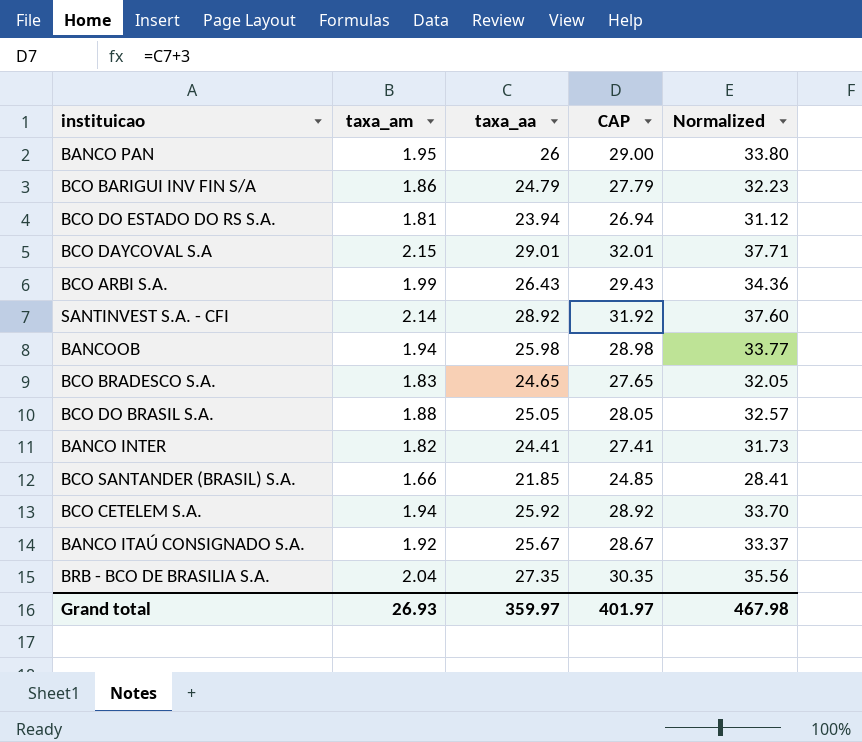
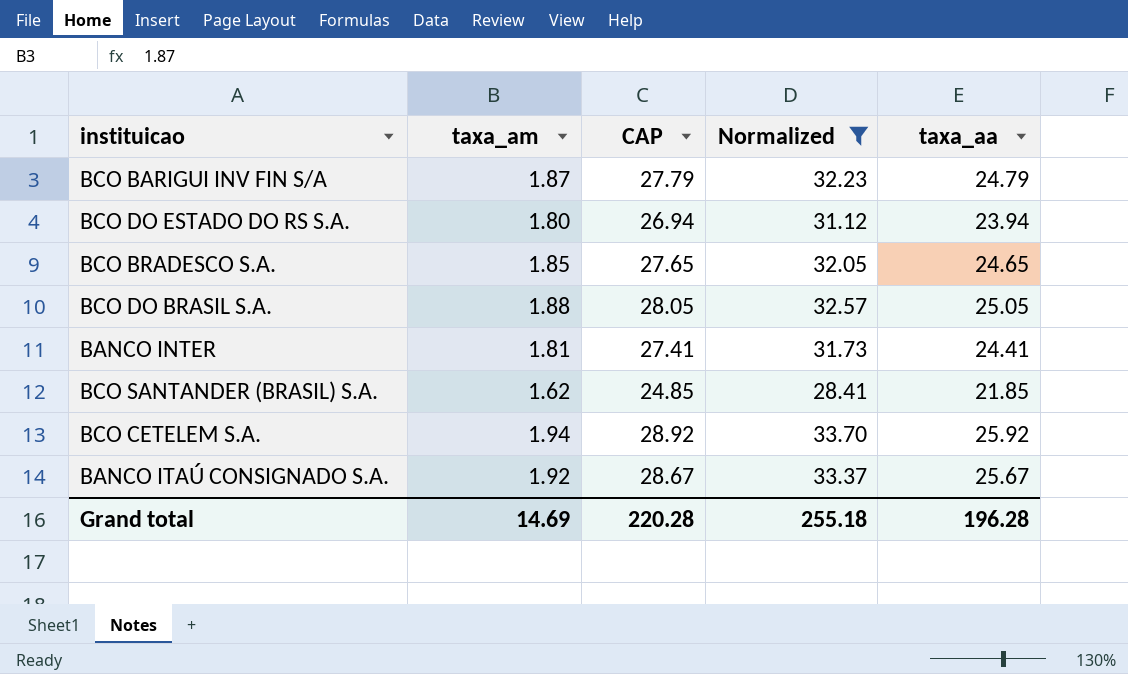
filter: none -> Normalized <= 33.70
column taxa_aa | position: 3 -> 5
BCO BARIGUI INV FIN S/A | taxa_am: 1.86 -> 1.87
BCO DO ESTADO DO RS S.A. | taxa_am: 1.81 -> 1.80
BCO BRADESCO S.A. | taxa_am: 1.83 -> 1.85
BANCO INTER | taxa_am: 1.82 -> 1.81
BCO SANTANDER (BRASIL) S.A. | taxa_am: 1.66 -> 1.62
Grand total | taxa_am: 26.93 -> 14.69
Grand total | CAP: 401.97 -> 220.28
Grand total | Normalized: 467.98 -> 255.18
Grand total | taxa_aa: 359.97 -> 196.28

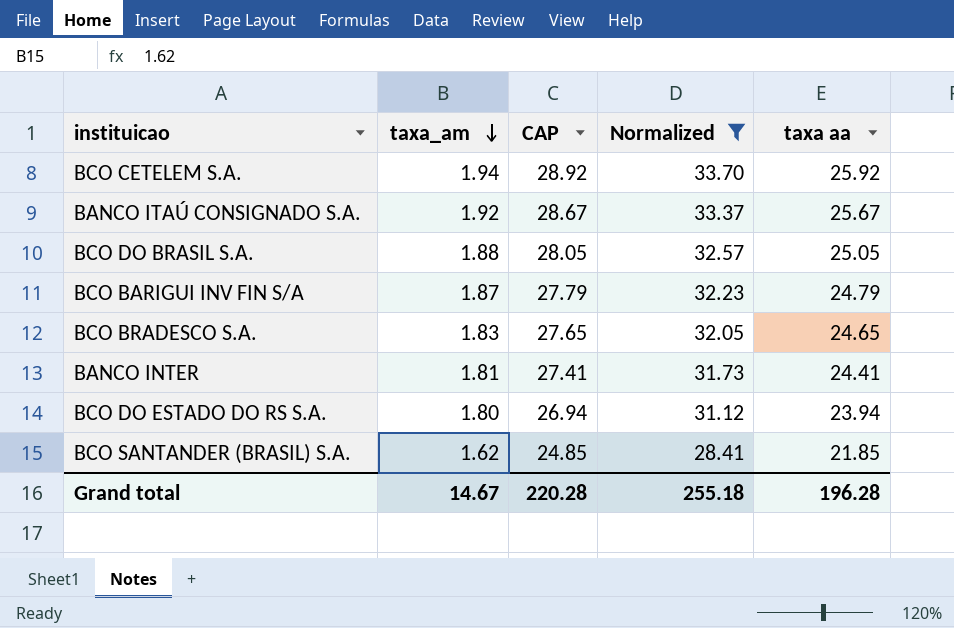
row order: none -> taxa_am descending
column name: taxa_aa -> taxa aa
BCO BRADESCO S.A. | taxa_am: 1.85 -> 1.83
Grand total | taxa_am: 14.69 -> 14.67

